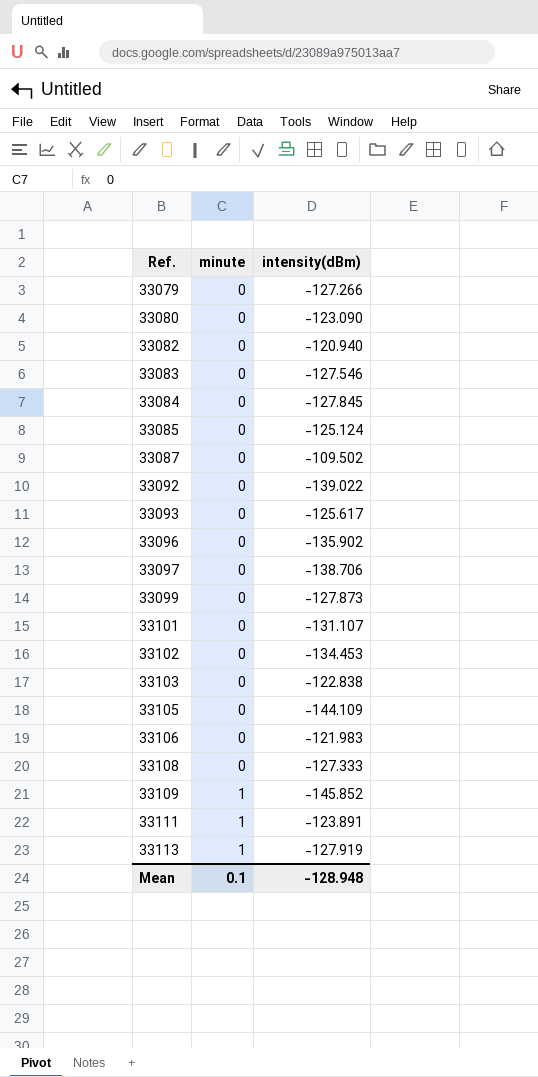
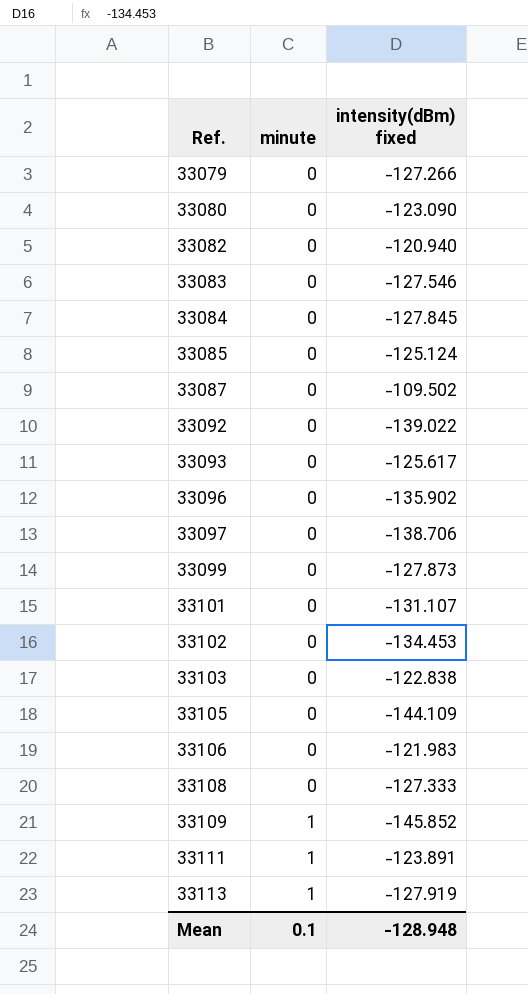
column name: intensity(dBm) -> intensity(dBm) fixed

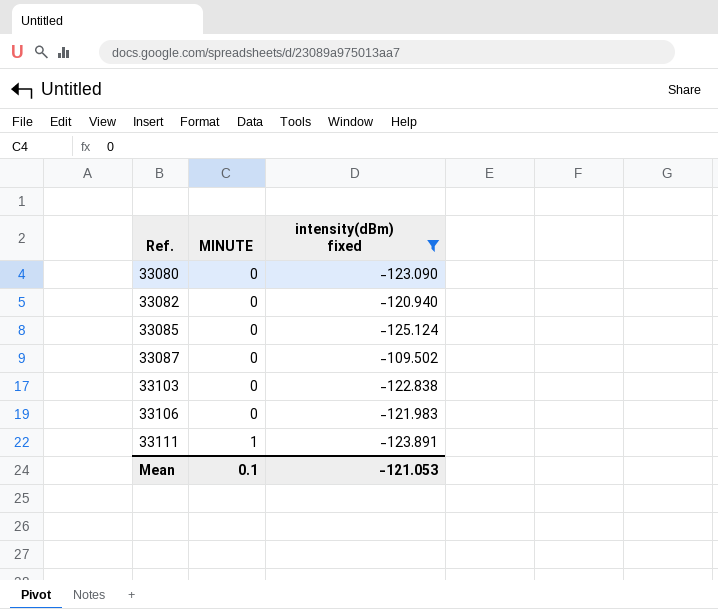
filter: none -> intensity(dBm) fixed >= -125.124
column name: minute -> MINUTE
Mean | intensity(dBm) fixed: -128.948 -> -121.053

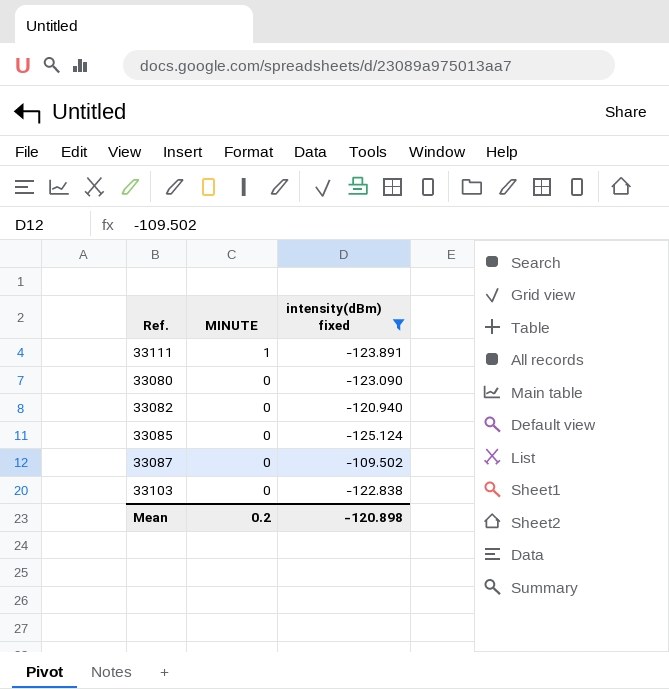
row order: Ref. ascending -> MINUTE descending
row 33106: 0 | -121.983 -> none
Mean | MINUTE: 0.1 -> 0.2
Mean | intensity(dBm) fixed: -121.053 -> -120.898

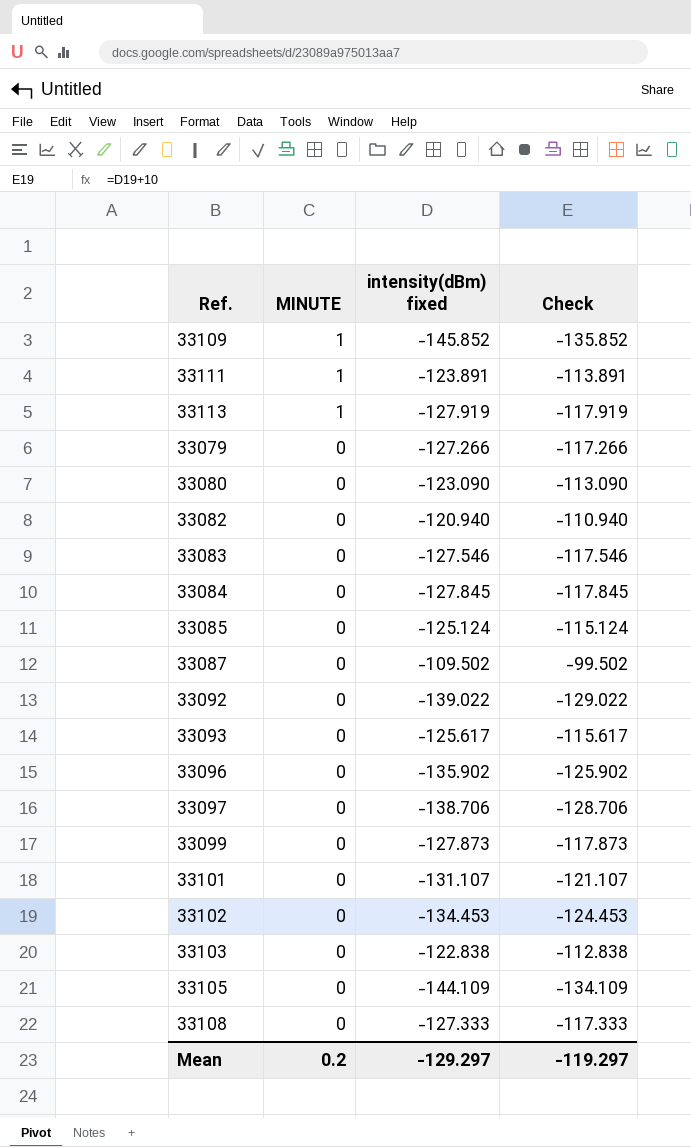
filter: intensity(dBm) fixed >= -125.124 -> none
column Check | formula: none -> [intensity(dBm) fixed] + 10
Mean | intensity(dBm) fixed: -120.898 -> -129.297

